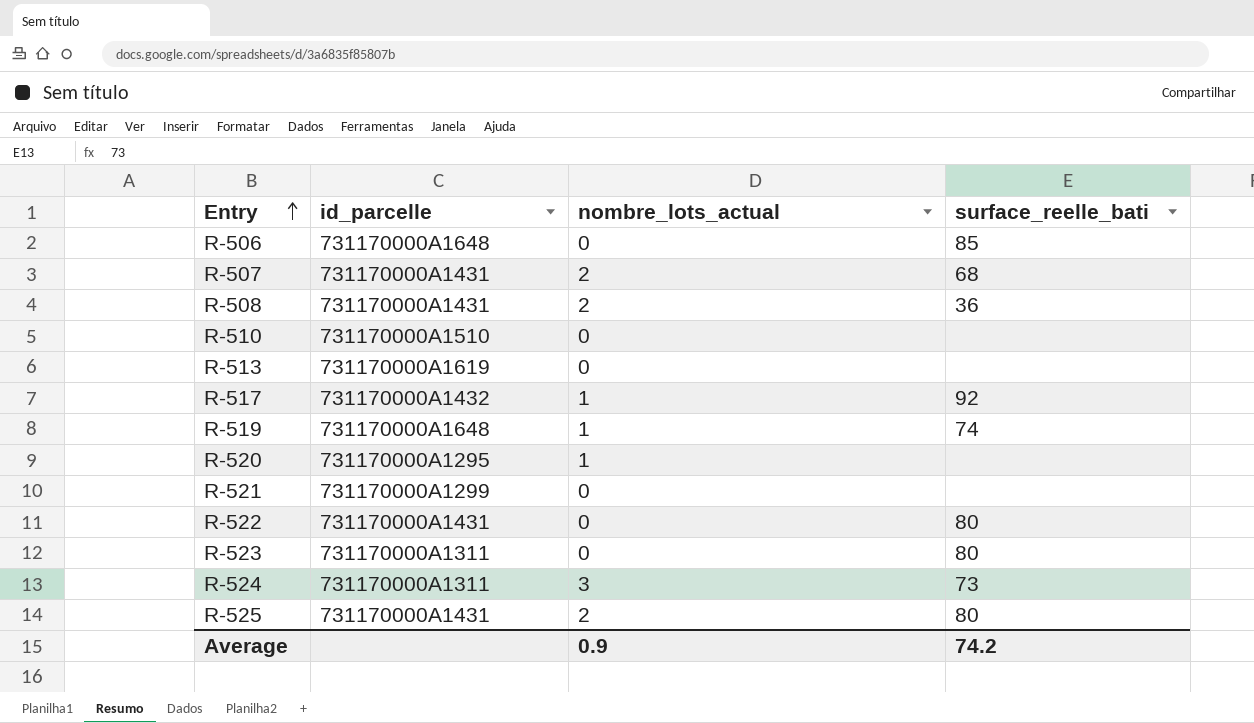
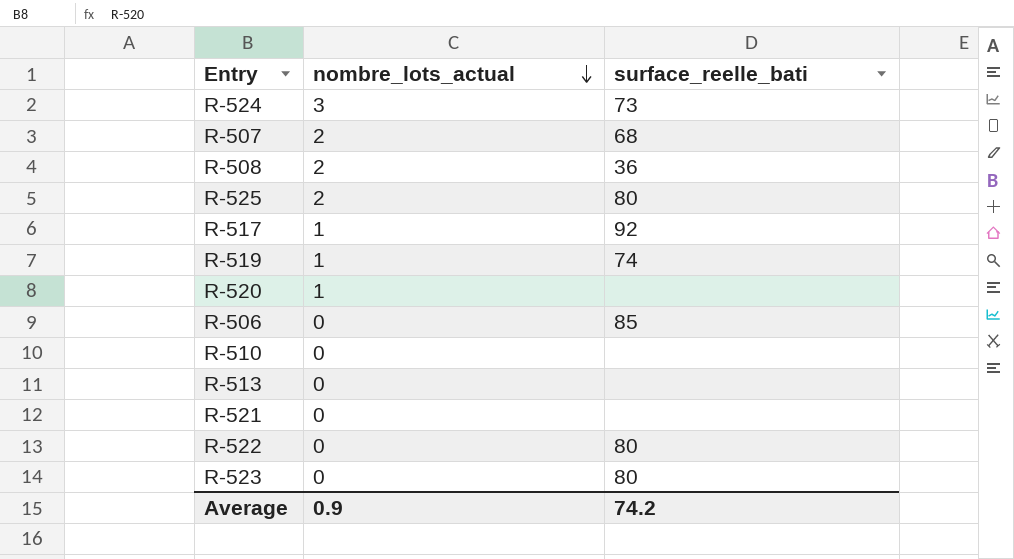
row order: Entry ascending -> nombre_lots_actual descending
column id_parcelle | position: 2 -> none

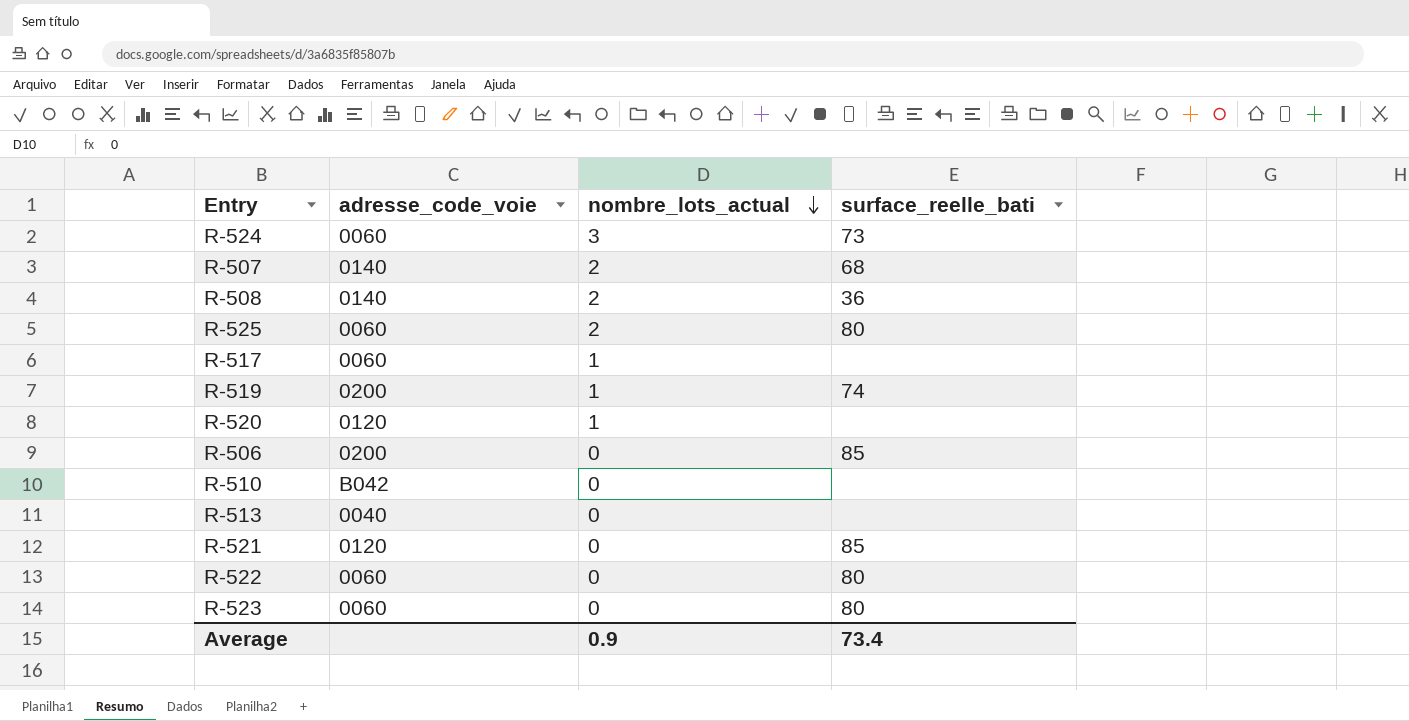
column adresse_code_voie | position: none -> 2
R-517 | surface_reelle_bati: 92 -> none
R-521 | surface_reelle_bati: none -> 85
Average | surface_reelle_bati: 74.2 -> 73.4

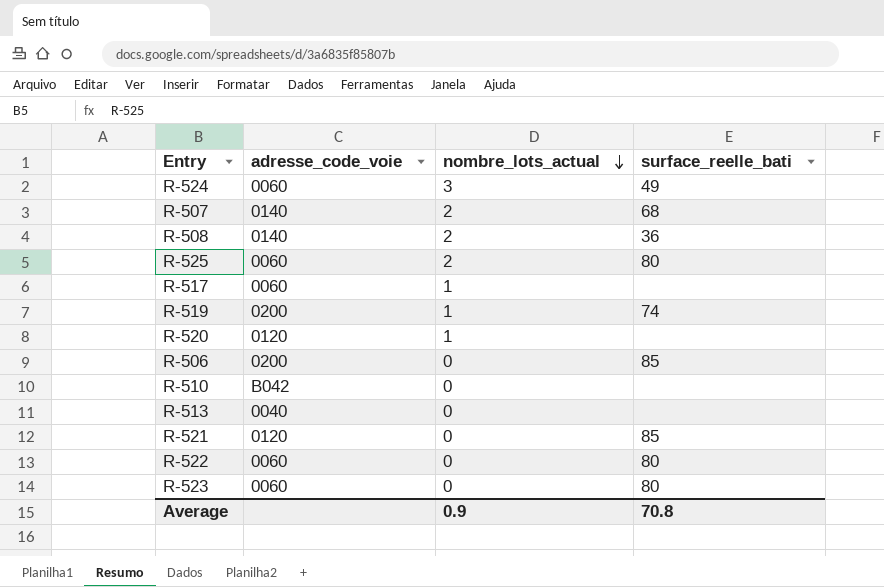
R-524 | surface_reelle_bati: 73 -> 49
Average | surface_reelle_bati: 73.4 -> 70.8

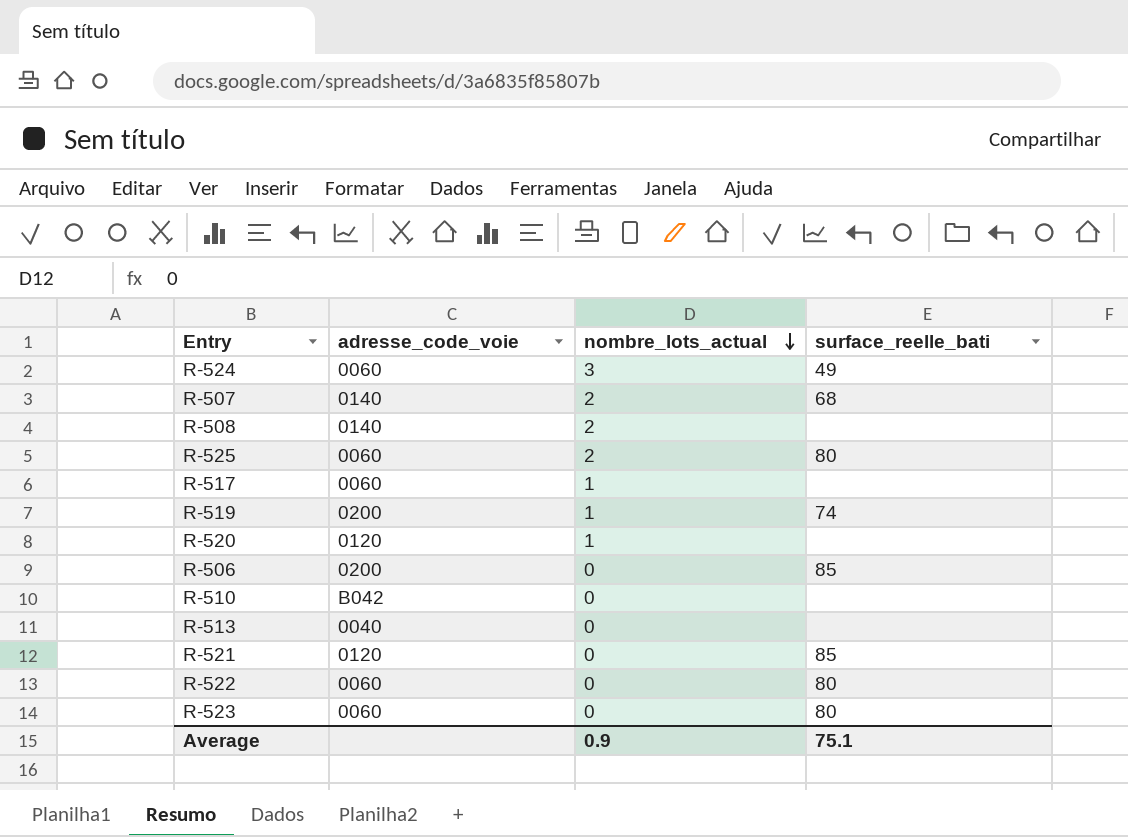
R-508 | surface_reelle_bati: 36 -> none
Average | surface_reelle_bati: 70.8 -> 75.1

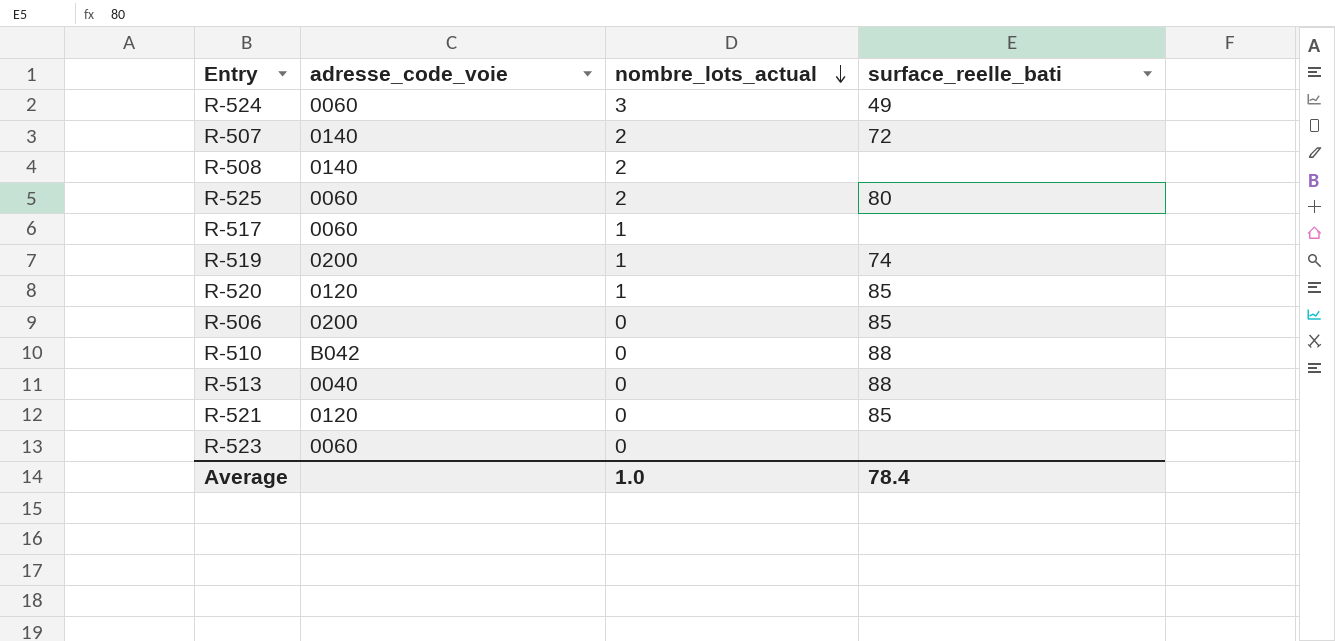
row R-522: 0060 | 0 | 80 -> none
R-507 | surface_reelle_bati: 68 -> 72
R-520 | surface_reelle_bati: none -> 85
R-510 | surface_reelle_bati: none -> 88
R-513 | surface_reelle_bati: none -> 88
R-523 | surface_reelle_bati: 80 -> none
Average | nombre_lots_actual: 0.9 -> 1.0
Average | surface_reelle_bati: 75.1 -> 78.4

